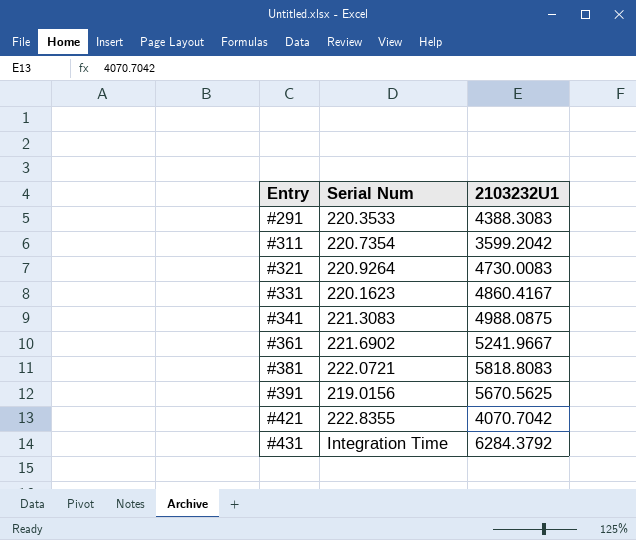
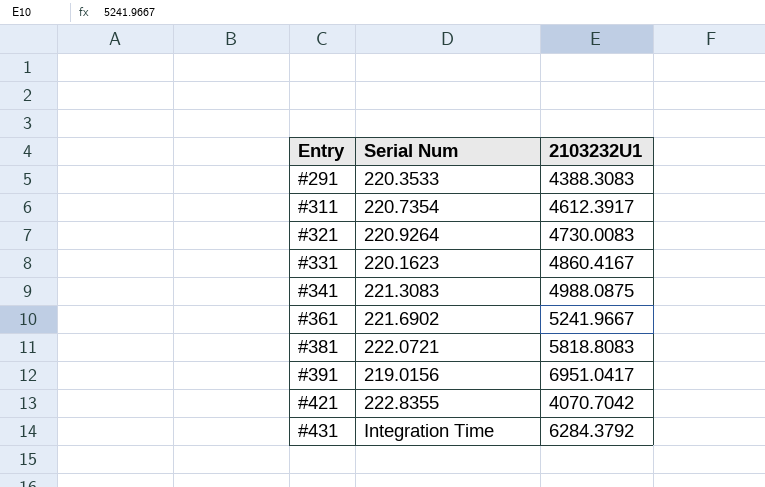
#311 | 2103232U1: 3599.2042 -> 4612.3917
#391 | 2103232U1: 5670.5625 -> 6951.0417

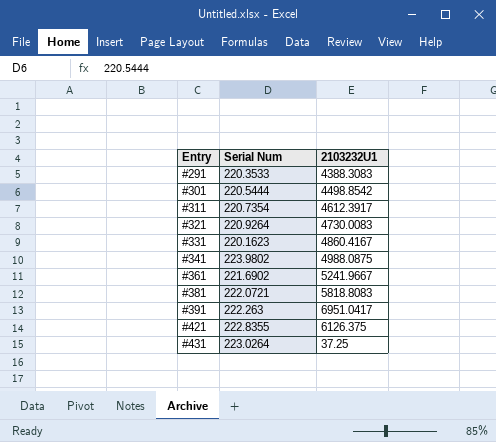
row #301: none -> 220.5444 | 4498.8542
#341 | Serial Num: 221.3083 -> 223.9802
#391 | Serial Num: 219.0156 -> 222.263
#421 | 2103232U1: 4070.7042 -> 6126.375
#431 | Serial Num: Integration Time -> 223.0264
#431 | 2103232U1: 6284.3792 -> 37.25

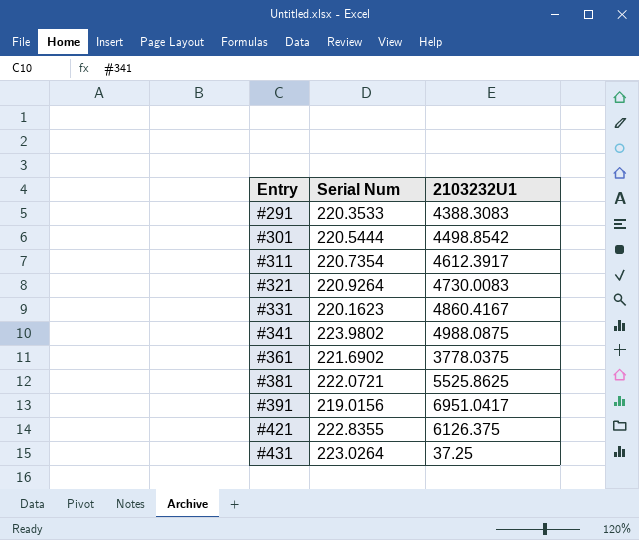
#361 | 2103232U1: 5241.9667 -> 3778.0375
#381 | 2103232U1: 5818.8083 -> 5525.8625
#391 | Serial Num: 222.263 -> 219.0156

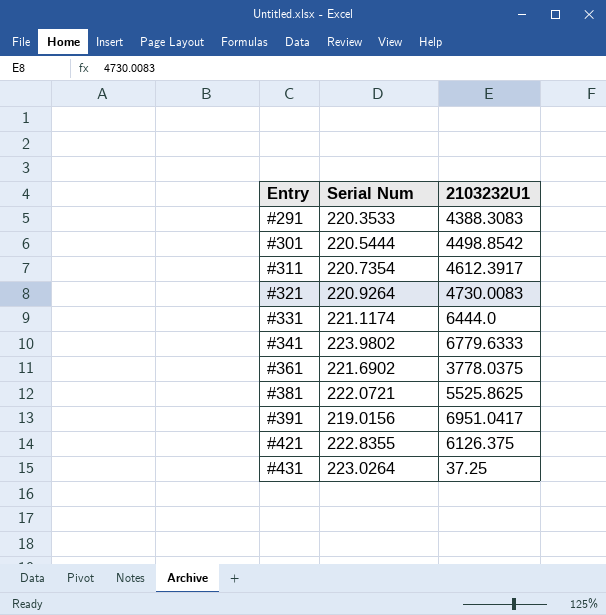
#331 | Serial Num: 220.1623 -> 221.1174
#331 | 2103232U1: 4860.4167 -> 6444.0
#341 | 2103232U1: 4988.0875 -> 6779.6333

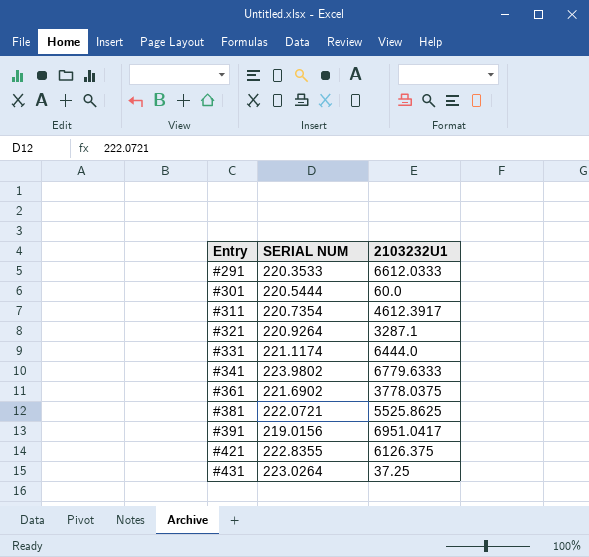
column name: Serial Num -> SERIAL NUM
#291 | 2103232U1: 4388.3083 -> 6612.0333
#301 | 2103232U1: 4498.8542 -> 60.0
#321 | 2103232U1: 4730.0083 -> 3287.1

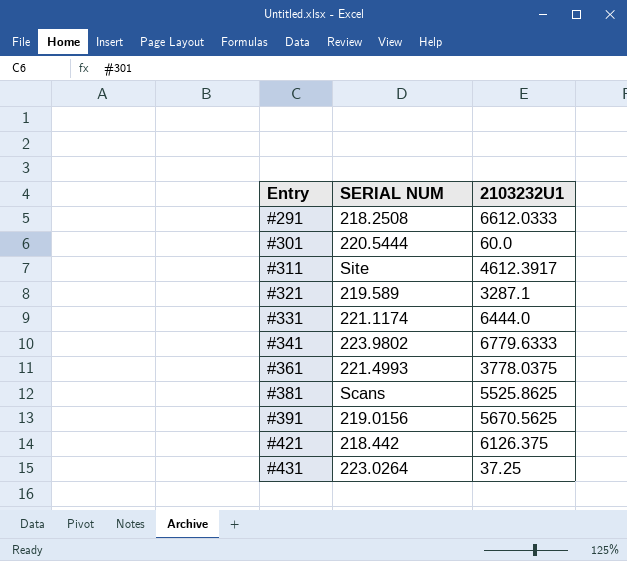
#291 | SERIAL NUM: 220.3533 -> 218.2508
#311 | SERIAL NUM: 220.7354 -> Site
#321 | SERIAL NUM: 220.9264 -> 219.589
#361 | SERIAL NUM: 221.6902 -> 221.4993
#381 | SERIAL NUM: 222.0721 -> Scans
#391 | 2103232U1: 6951.0417 -> 5670.5625
#421 | SERIAL NUM: 222.8355 -> 218.442

